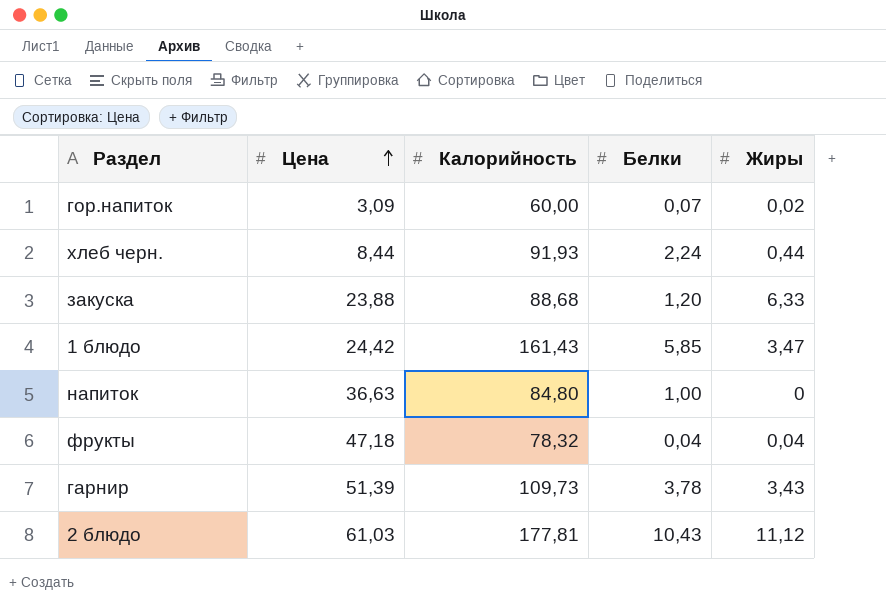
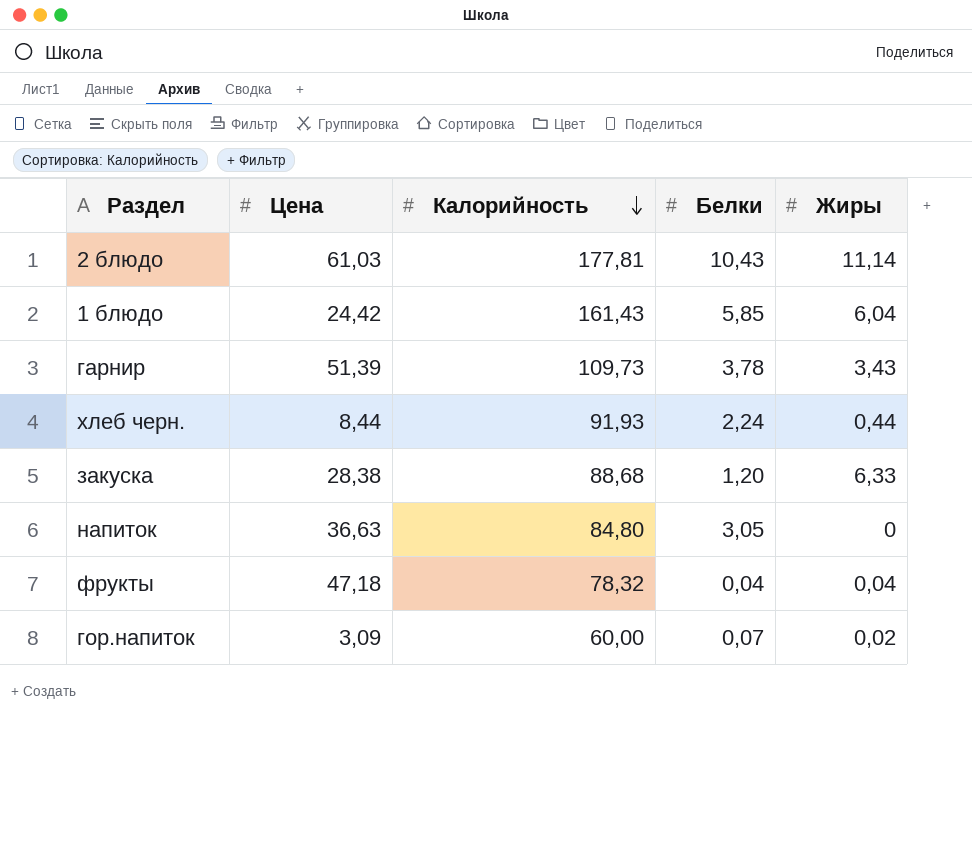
row order: Цена ascending -> Калорийность descending
2 блюдо | Жиры: 11,12 -> 11,14
1 блюдо | Жиры: 3,47 -> 6,04
закуска | Цена: 23,88 -> 28,38
напиток | Белки: 1,00 -> 3,05

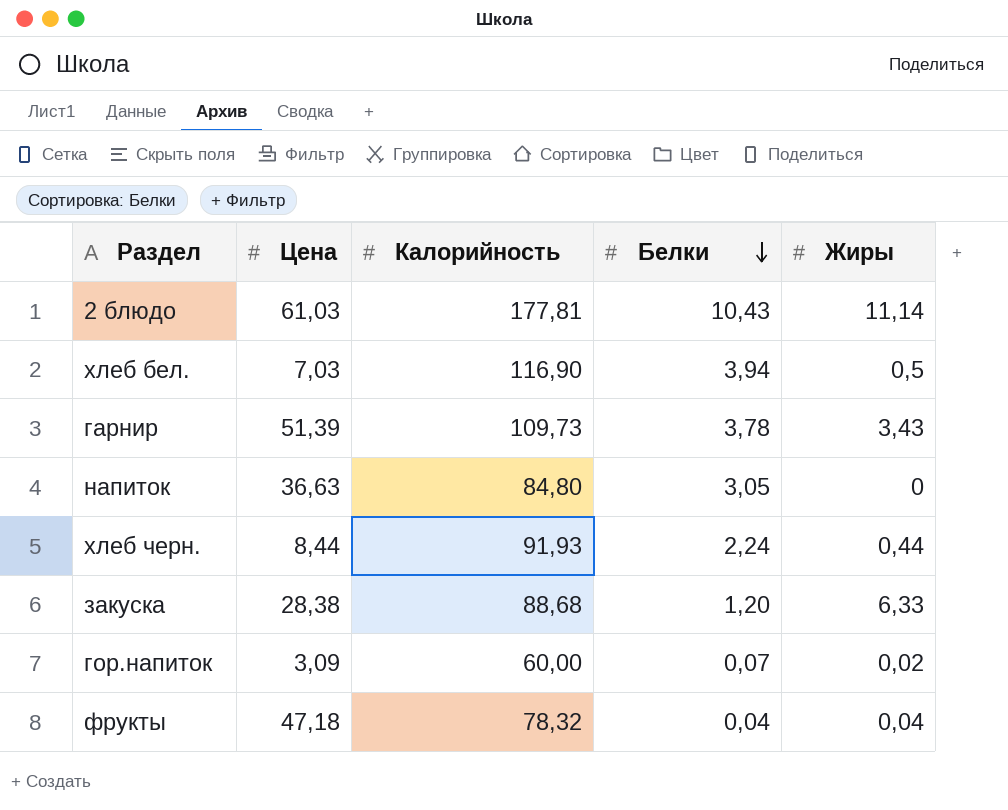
row order: Калорийность descending -> Белки descending
row 1 блюдо: 24,42 | 161,43 | 5,85 | 6,04 -> none
row хлеб бел.: none -> 7,03 | 116,90 | 3,94 | 0,5

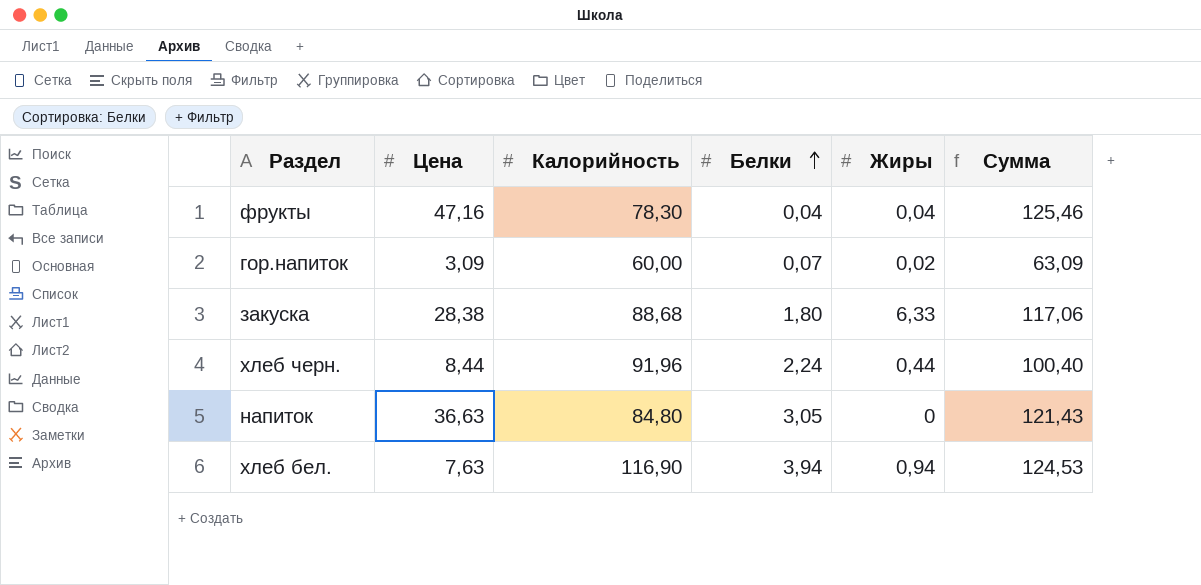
row order: Белки descending -> Белки ascending
column Сумма | formula: none -> [Цена] + [Калорийность]
row 2 блюдо: 61,03 | 177,81 | 10,43 | 11,14 -> none
row гарнир: 51,39 | 109,73 | 3,78 | 3,43 -> none
фрукты | Цена: 47,18 -> 47,16
фрукты | Калорийность: 78,32 -> 78,30
закуска | Белки: 1,20 -> 1,80
хлеб черн. | Калорийность: 91,93 -> 91,96
хлеб бел. | Цена: 7,03 -> 7,63
хлеб бел. | Жиры: 0,5 -> 0,94

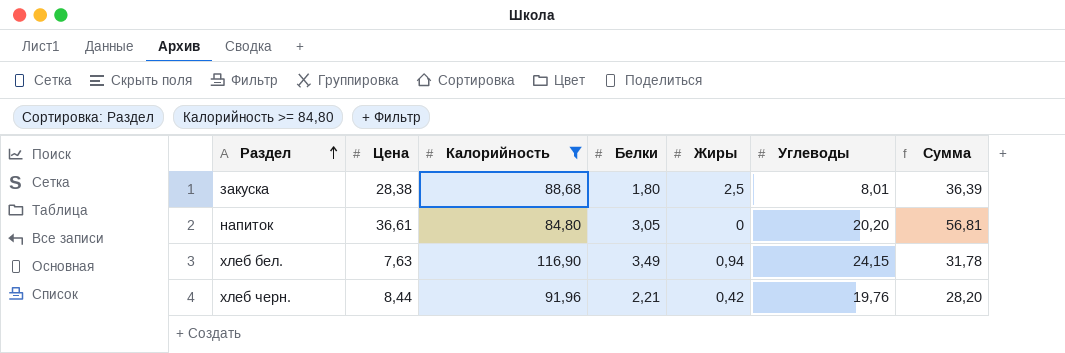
filter: none -> Калорийность >= 84,80
row order: Белки ascending -> Раздел ascending
column Углеводы | position: none -> 6
column Сумма | formula: [Цена] + [Калорийность] -> [Цена] + [Углеводы]
закуска | Жиры: 6,33 -> 2,5
напиток | Цена: 36,63 -> 36,61
хлеб бел. | Белки: 3,94 -> 3,49
хлеб черн. | Белки: 2,24 -> 2,21
хлеб черн. | Жиры: 0,44 -> 0,42

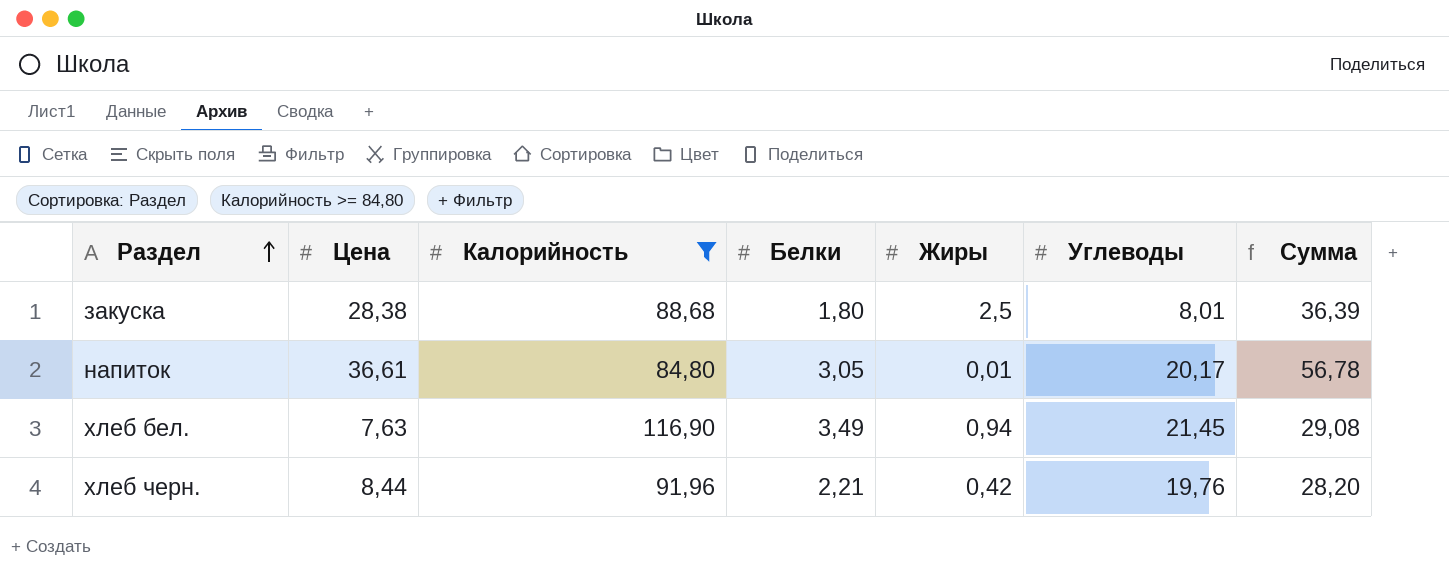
напиток | Жиры: 0 -> 0,01
напиток | Углеводы: 20,20 -> 20,17
напиток | Сумма: 56,81 -> 56,78
хлеб бел. | Углеводы: 24,15 -> 21,45
хлеб бел. | Сумма: 31,78 -> 29,08

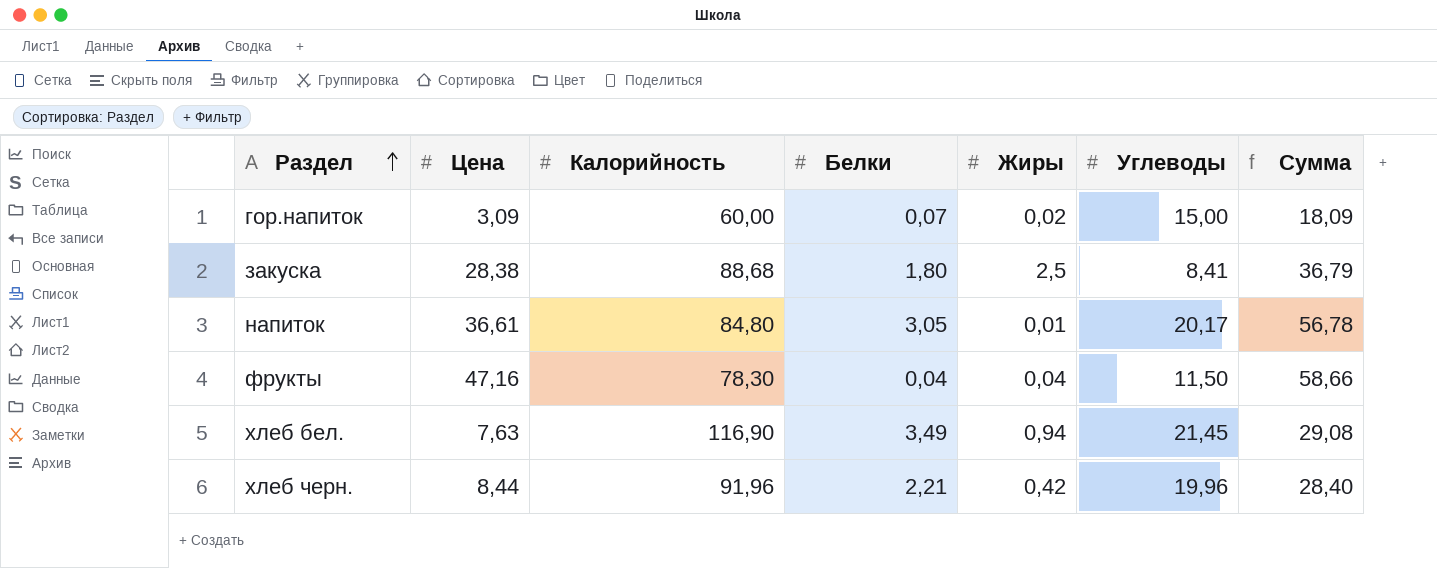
filter: Калорийность >= 84,80 -> none
закуска | Углеводы: 8,01 -> 8,41
закуска | Сумма: 36,39 -> 36,79
хлеб черн. | Углеводы: 19,76 -> 19,96
хлеб черн. | Сумма: 28,20 -> 28,40

